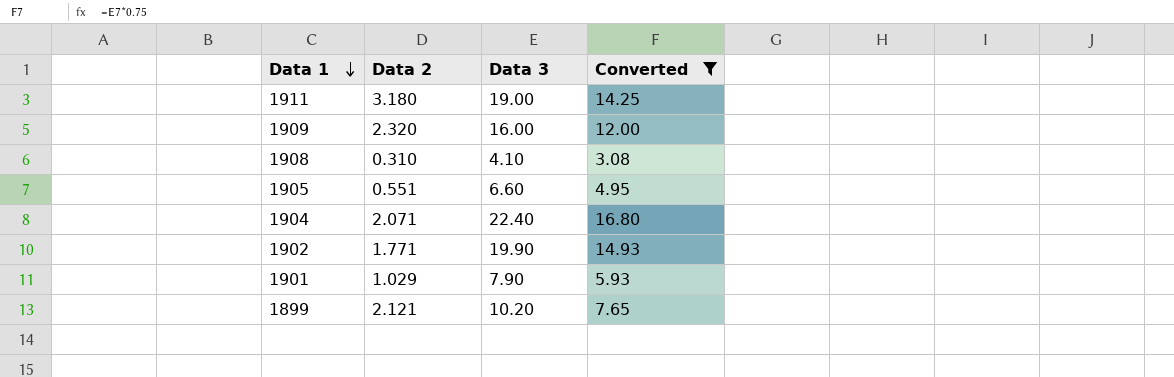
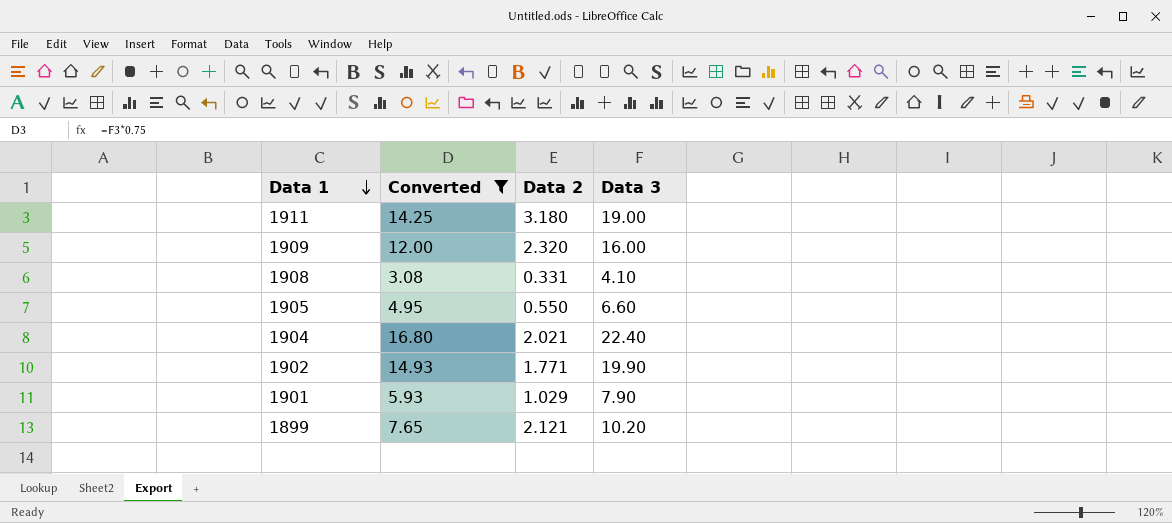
column Converted | position: 4 -> 2
1908 | Data 2: 0.310 -> 0.331
1905 | Data 2: 0.551 -> 0.550
1904 | Data 2: 2.071 -> 2.021

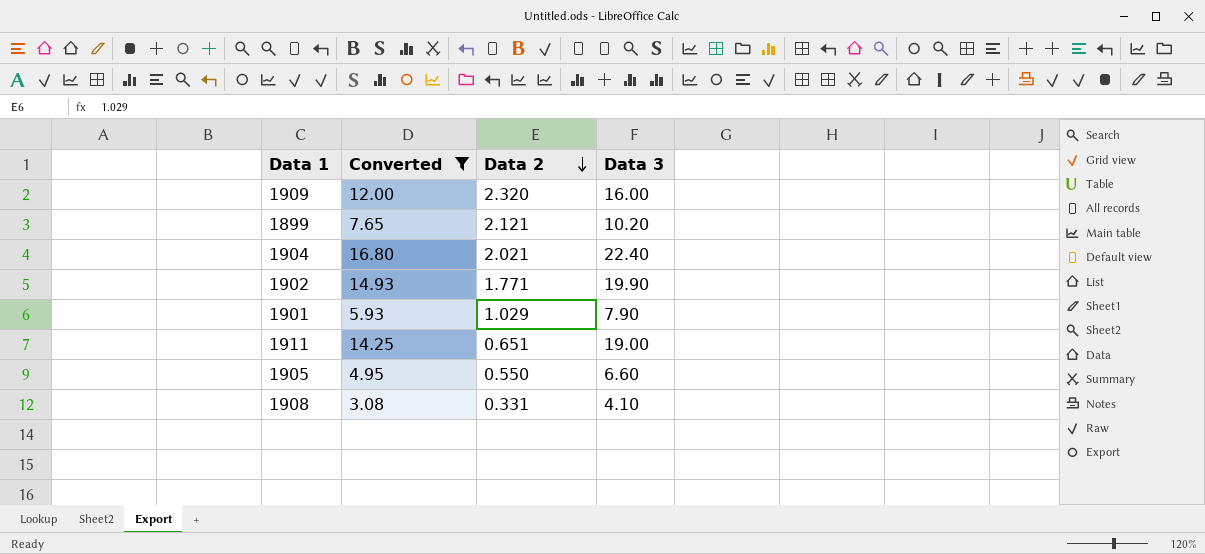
row order: Data 1 descending -> Data 2 descending
1911 | Data 2: 3.180 -> 0.651

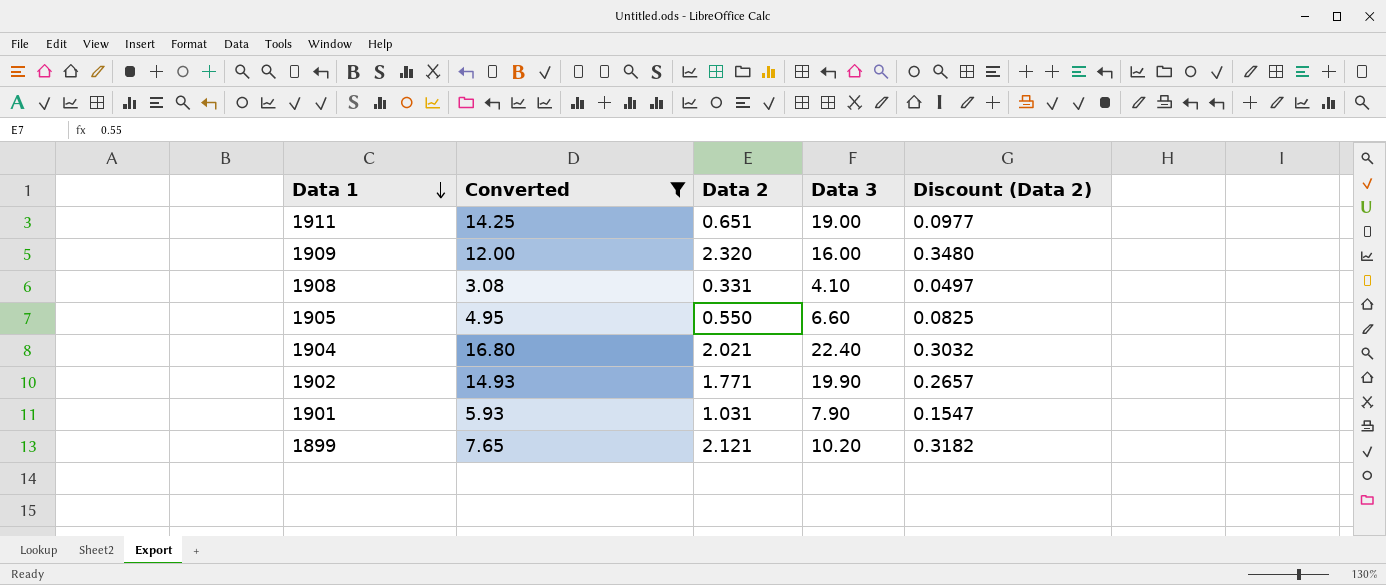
row order: Data 2 descending -> Data 1 descending
column Discount (Data 2) | formula: none -> [Data 2] * 0.15
1901 | Data 2: 1.029 -> 1.031

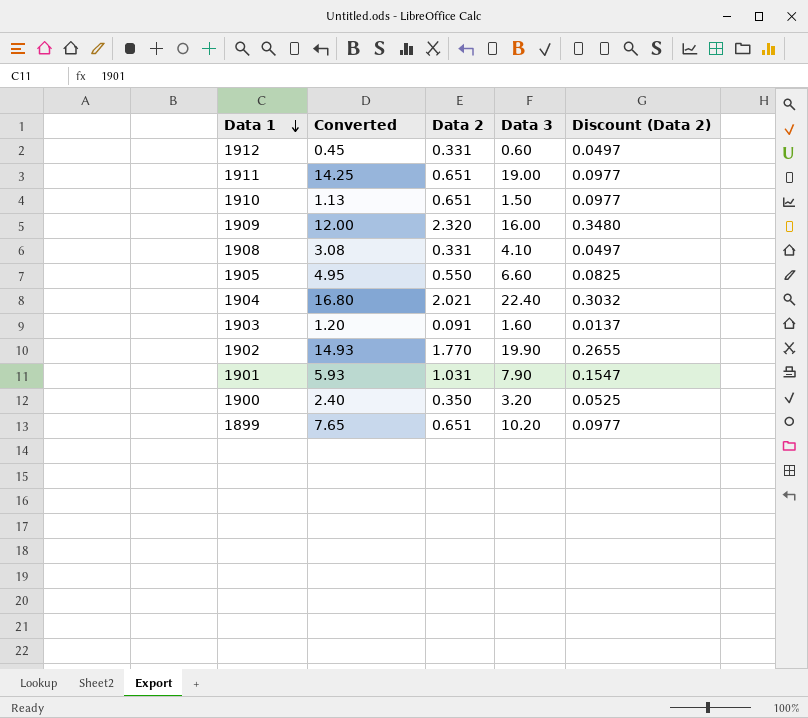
filter: Converted >= 3.08 -> none
1902 | Data 2: 1.771 -> 1.770
1902 | Discount (Data 2): 0.2657 -> 0.2655
1899 | Data 2: 2.121 -> 0.651
1899 | Discount (Data 2): 0.3182 -> 0.0977

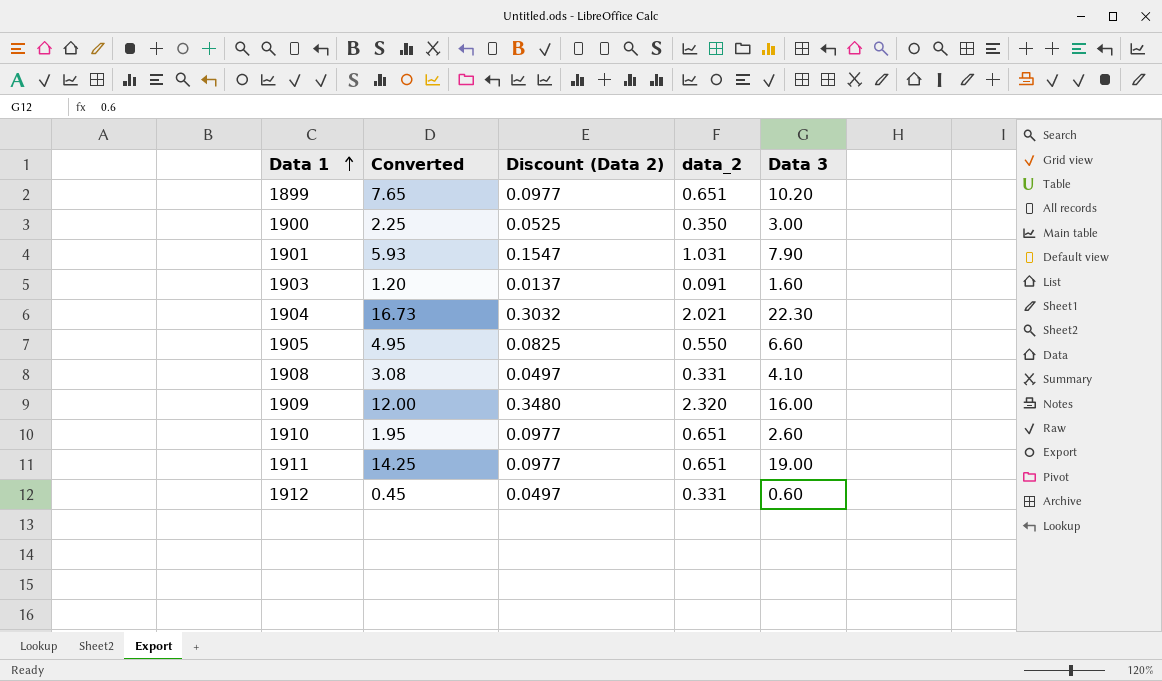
row order: Data 1 descending -> Data 1 ascending
column Discount (Data 2) | position: 5 -> 3
column name: Data 2 -> data_2
row 1902: 14.93 | 1.770 | 19.90 | 0.2655 -> none
1900 | Converted: 2.40 -> 2.25
1900 | Data 3: 3.20 -> 3.00
1904 | Converted: 16.80 -> 16.73
1904 | Data 3: 22.40 -> 22.30
1910 | Converted: 1.13 -> 1.95
1910 | Data 3: 1.50 -> 2.60

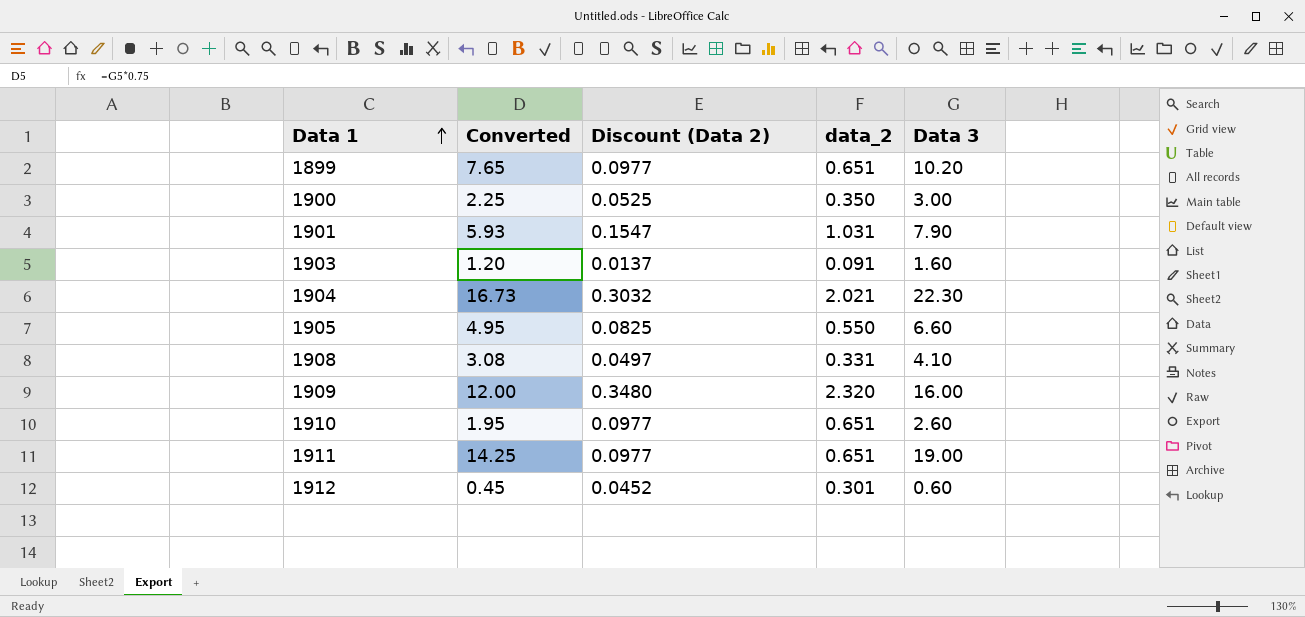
1912 | Discount (Data 2): 0.0497 -> 0.0452
1912 | data_2: 0.331 -> 0.301

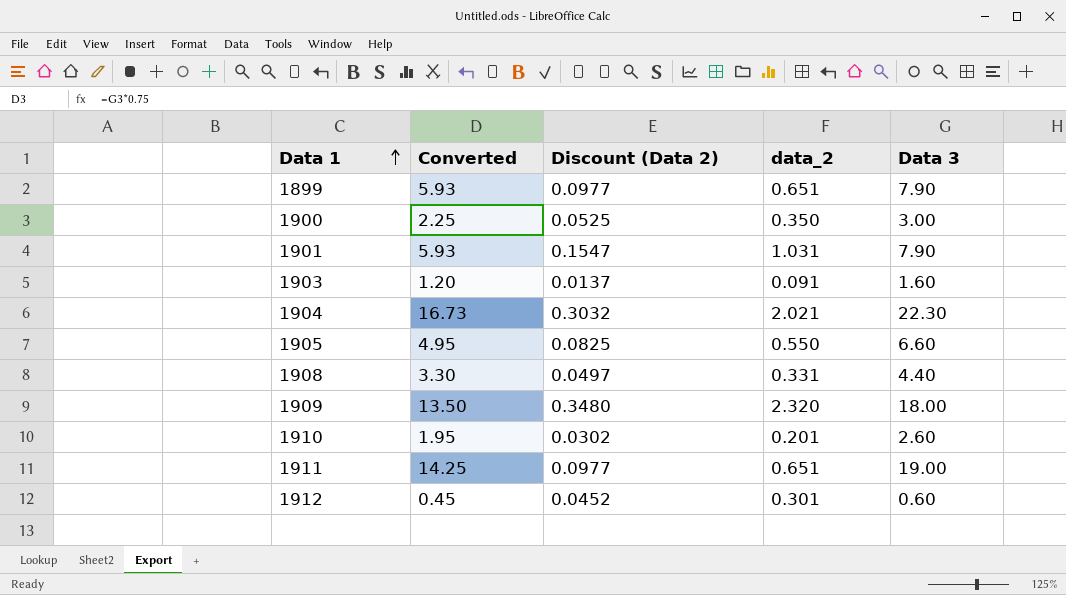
1899 | Converted: 7.65 -> 5.93
1899 | Data 3: 10.20 -> 7.90
1908 | Converted: 3.08 -> 3.30
1908 | Data 3: 4.10 -> 4.40
1909 | Converted: 12.00 -> 13.50
1909 | Data 3: 16.00 -> 18.00
1910 | Discount (Data 2): 0.0977 -> 0.0302
1910 | data_2: 0.651 -> 0.201

